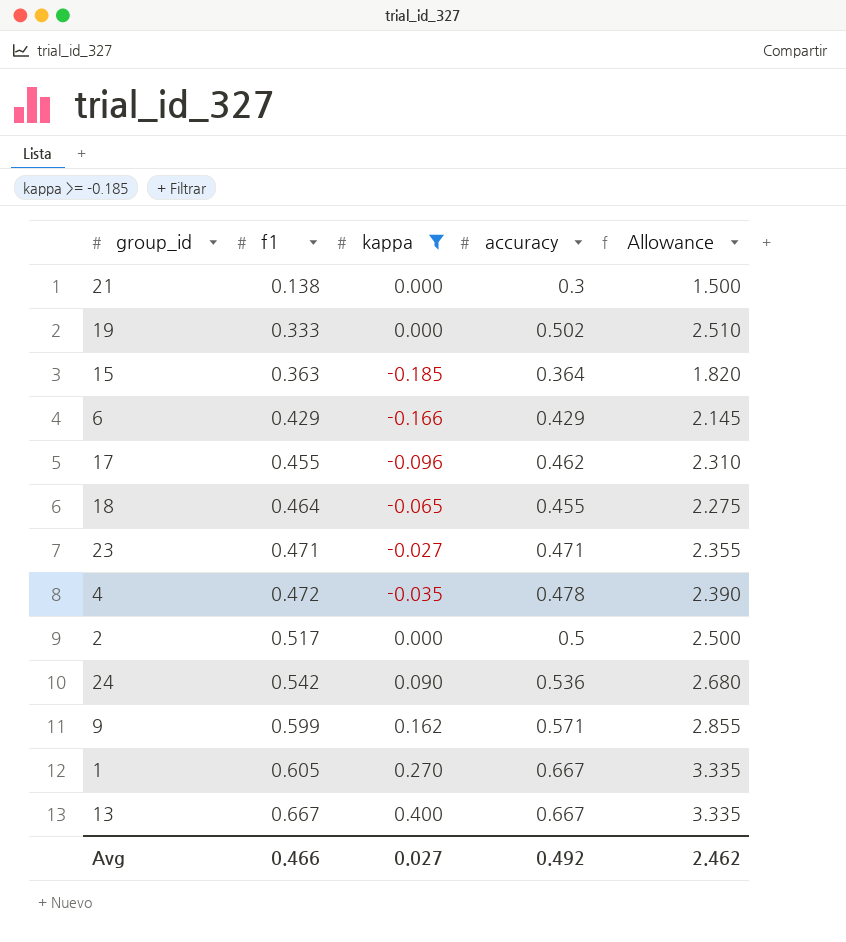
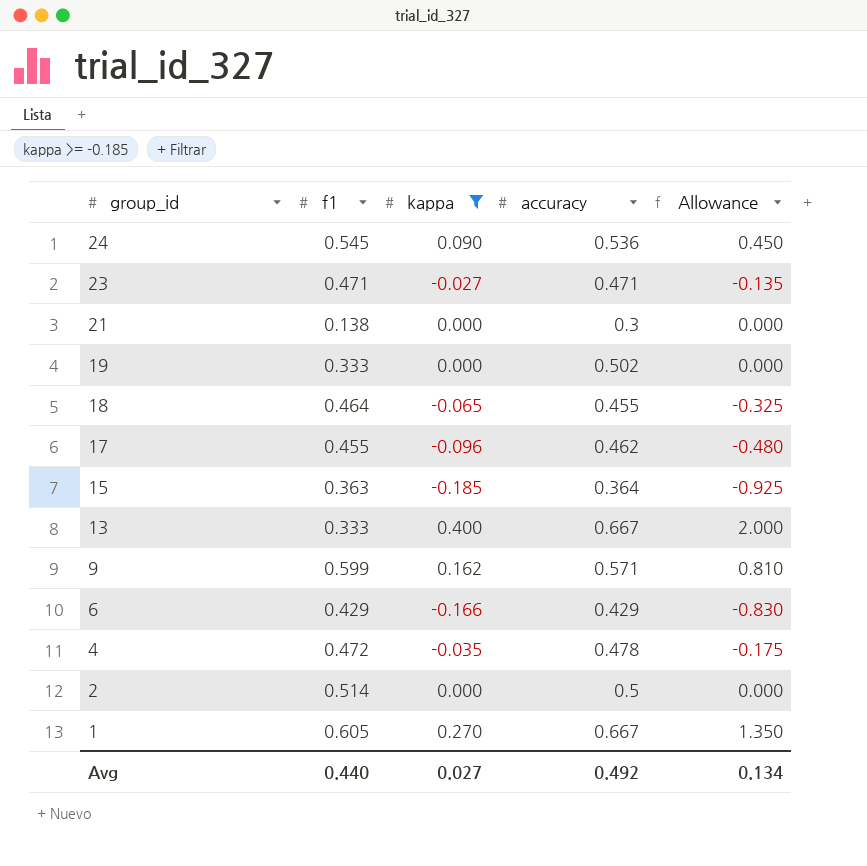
row order: f1 ascending -> group_id descending
column Allowance | formula: [accuracy] * 5 -> [kappa] * 5
24 | f1: 0.542 -> 0.545
13 | f1: 0.667 -> 0.333
2 | f1: 0.517 -> 0.514
Avg | f1: 0.466 -> 0.440
Avg | Allowance: 2.462 -> 0.134

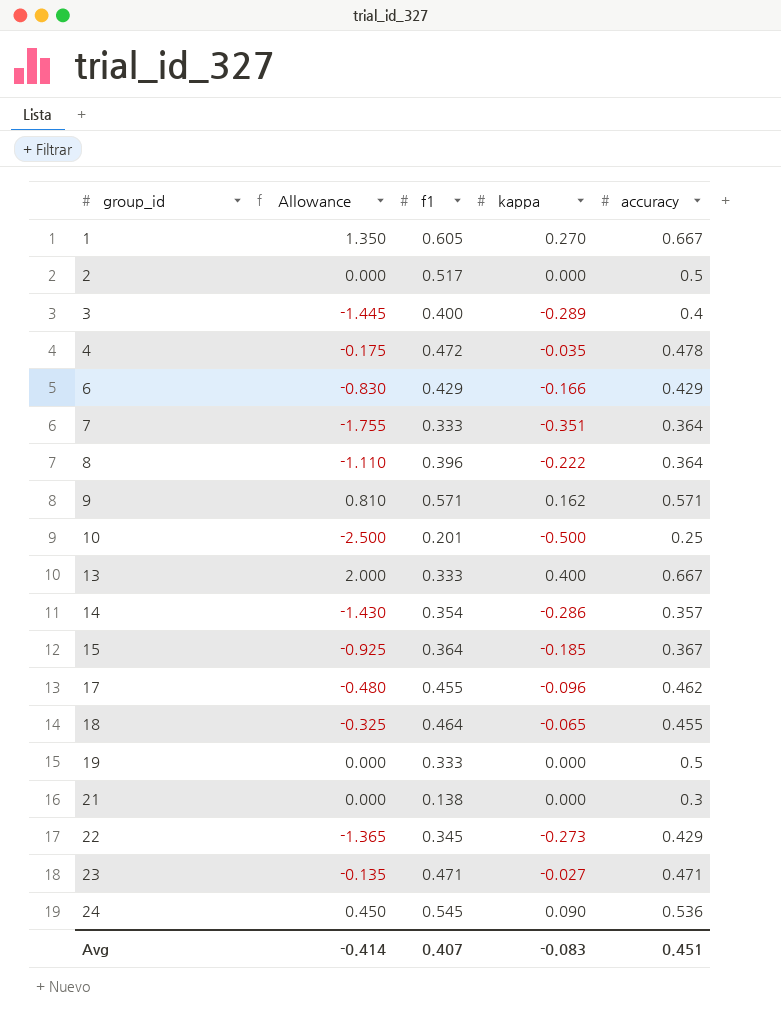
filter: kappa >= -0.185 -> none
row order: group_id descending -> group_id ascending
column Allowance | position: 5 -> 2
2 | f1: 0.514 -> 0.517
9 | f1: 0.599 -> 0.571
15 | f1: 0.363 -> 0.364
15 | accuracy: 0.364 -> 0.367
19 | accuracy: 0.502 -> 0.5
Avg | Allowance: 0.134 -> -0.414
Avg | f1: 0.440 -> 0.407
Avg | kappa: 0.027 -> -0.083
Avg | accuracy: 0.492 -> 0.451

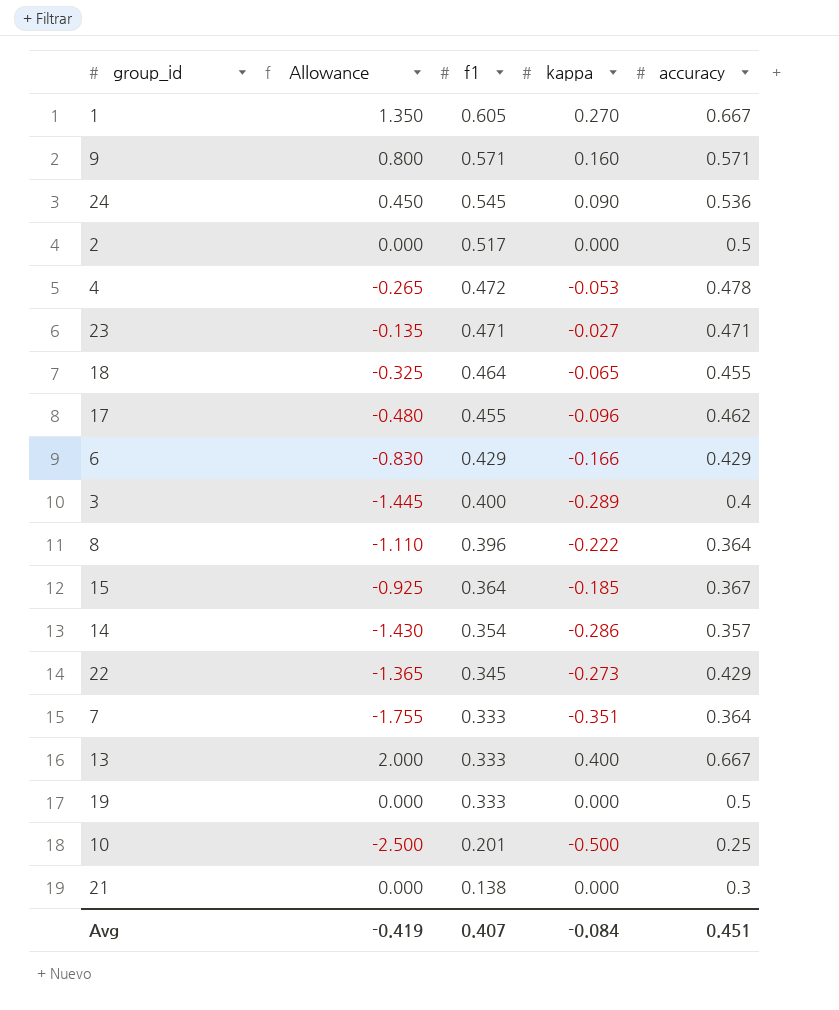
row order: group_id ascending -> f1 descending
9 | Allowance: 0.810 -> 0.800
9 | kappa: 0.162 -> 0.160
4 | Allowance: -0.175 -> -0.265
4 | kappa: -0.035 -> -0.053
Avg | Allowance: -0.414 -> -0.419
Avg | kappa: -0.083 -> -0.084

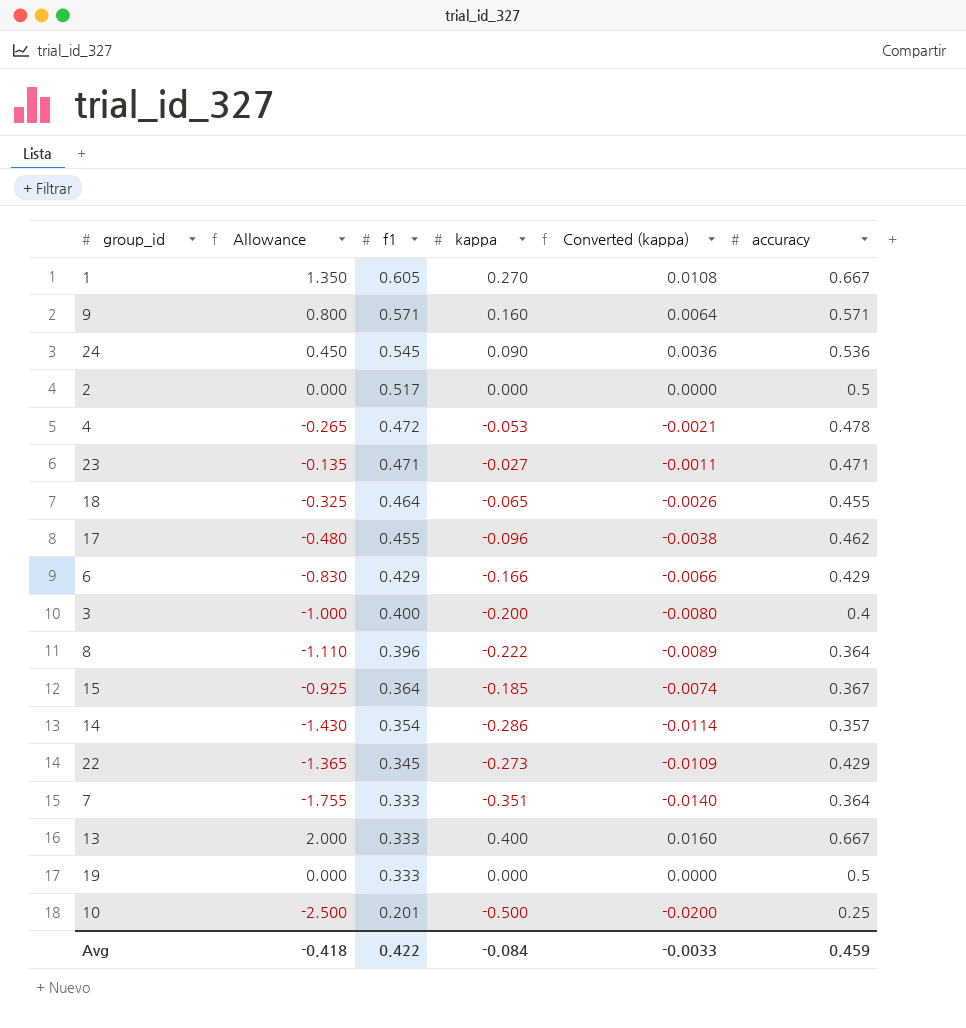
column Converted (kappa) | formula: none -> [kappa] * 0.04
row 21: 0.000 | 0.138 | 0.000 | 0.3 -> none
3 | Allowance: -1.445 -> -1.000
3 | kappa: -0.289 -> -0.200
Avg | Allowance: -0.419 -> -0.418
Avg | f1: 0.407 -> 0.422
Avg | accuracy: 0.451 -> 0.459

